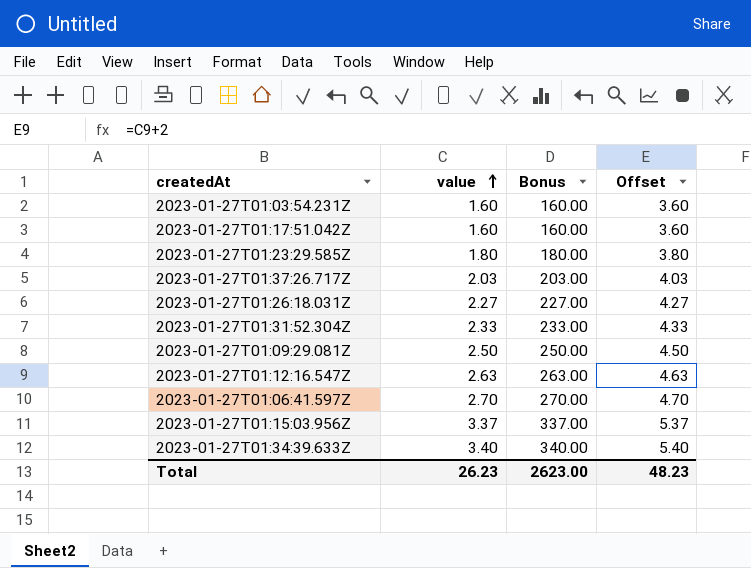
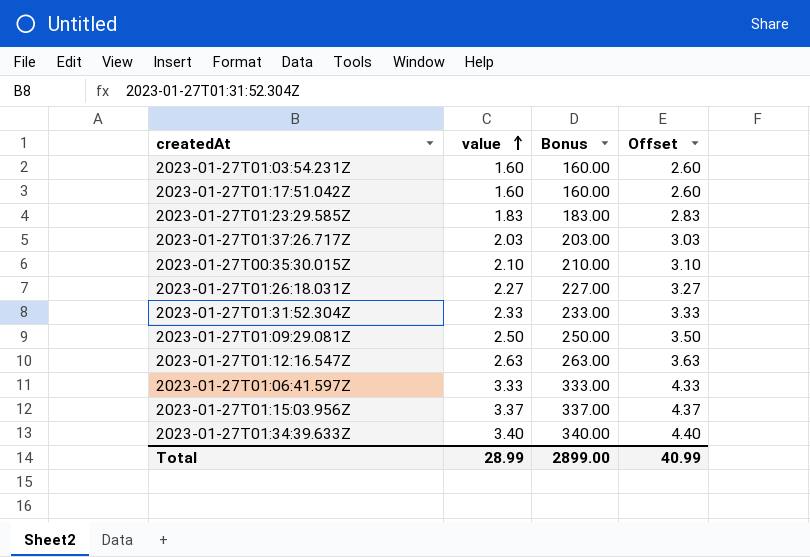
column Offset | formula: [value] + 2 -> [value] + 1
2023-01-27T01:23:29.585Z | value: 1.80 -> 1.83
2023-01-27T01:23:29.585Z | Bonus: 180.00 -> 183.00
row 2023-01-27T00:35:30.015Z: none -> 2.10 | 210.00 | 3.10
2023-01-27T01:06:41.597Z | value: 2.70 -> 3.33
2023-01-27T01:06:41.597Z | Bonus: 270.00 -> 333.00
Total | value: 26.23 -> 28.99
Total | Bonus: 2623.00 -> 2899.00
Total | Offset: 48.23 -> 40.99

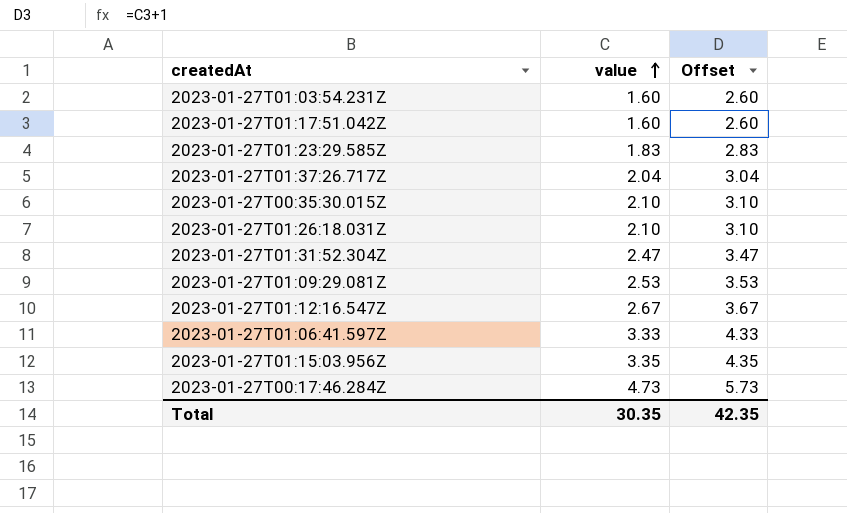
column Bonus | formula: [value] * 100 -> none
row 2023-01-27T01:34:39.633Z: 3.40 | 340.00 | 4.40 -> none
2023-01-27T01:37:26.717Z | value: 2.03 -> 2.04
2023-01-27T01:37:26.717Z | Offset: 3.03 -> 3.04
2023-01-27T01:26:18.031Z | value: 2.27 -> 2.10
2023-01-27T01:26:18.031Z | Offset: 3.27 -> 3.10
2023-01-27T01:31:52.304Z | value: 2.33 -> 2.47
2023-01-27T01:31:52.304Z | Offset: 3.33 -> 3.47
2023-01-27T01:09:29.081Z | value: 2.50 -> 2.53
2023-01-27T01:09:29.081Z | Offset: 3.50 -> 3.53
2023-01-27T01:12:16.547Z | value: 2.63 -> 2.67
2023-01-27T01:12:16.547Z | Offset: 3.63 -> 3.67
2023-01-27T01:15:03.956Z | value: 3.37 -> 3.35
2023-01-27T01:15:03.956Z | Offset: 4.37 -> 4.35
row 2023-01-27T00:17:46.284Z: none -> 4.73 | 5.73
Total | value: 28.99 -> 30.35
Total | Offset: 40.99 -> 42.35

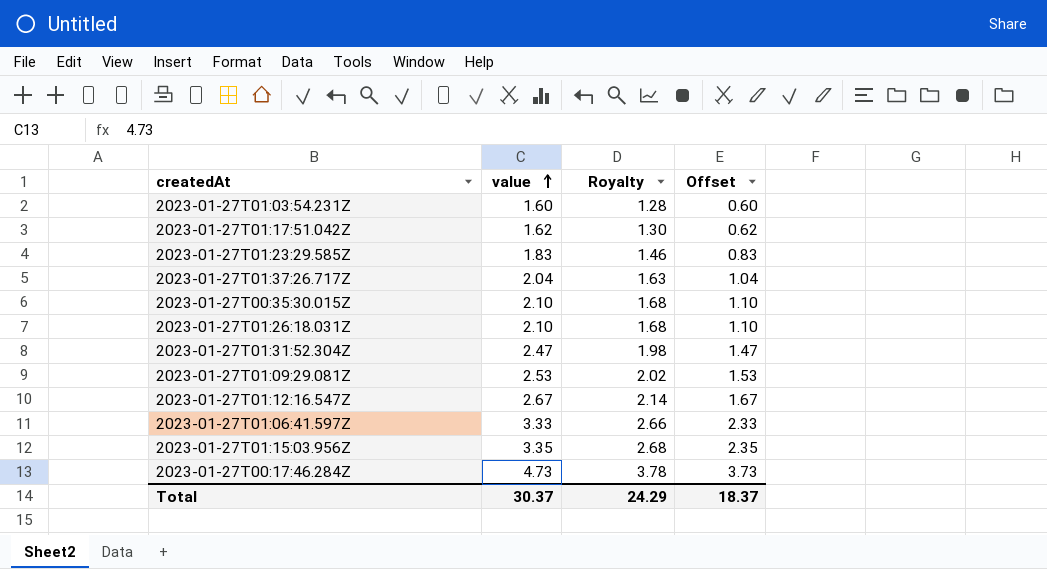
column Royalty | formula: none -> [value] * 0.8
column Offset | formula: [value] + 1 -> [value] - 1
2023-01-27T01:17:51.042Z | value: 1.60 -> 1.62
Total | value: 30.35 -> 30.37
Total | Offset: 42.35 -> 18.37

